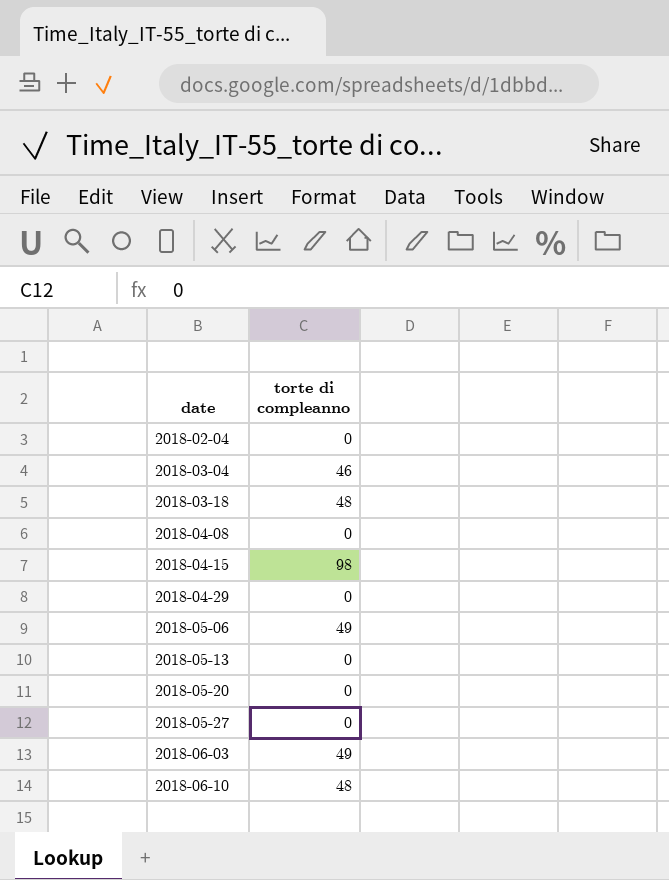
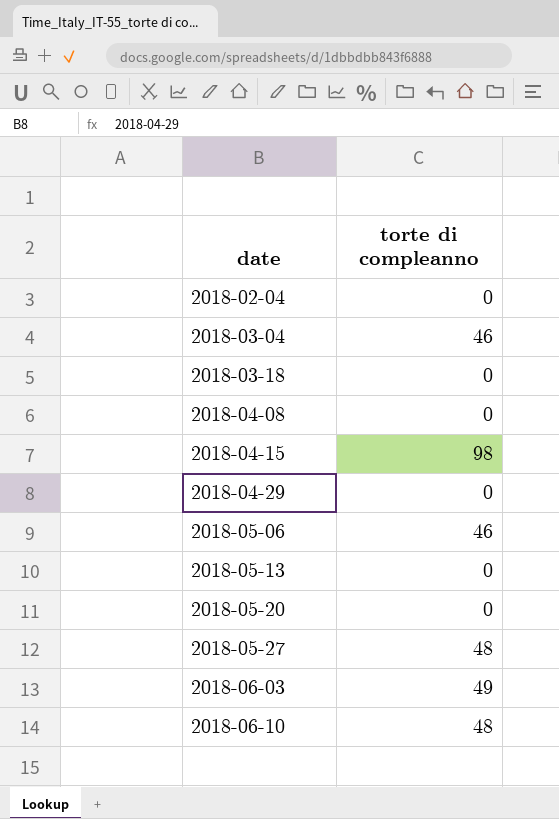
2018-03-18 | torte di compleanno: 48 -> 0
2018-05-06 | torte di compleanno: 49 -> 46
2018-05-27 | torte di compleanno: 0 -> 48

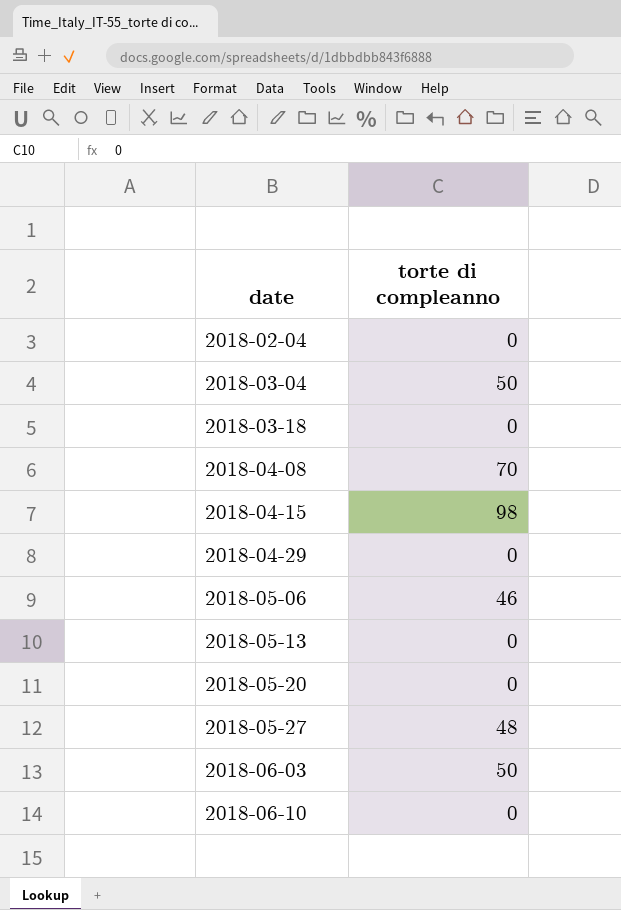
2018-03-04 | torte di compleanno: 46 -> 50
2018-04-08 | torte di compleanno: 0 -> 70
2018-06-03 | torte di compleanno: 49 -> 50
2018-06-10 | torte di compleanno: 48 -> 0

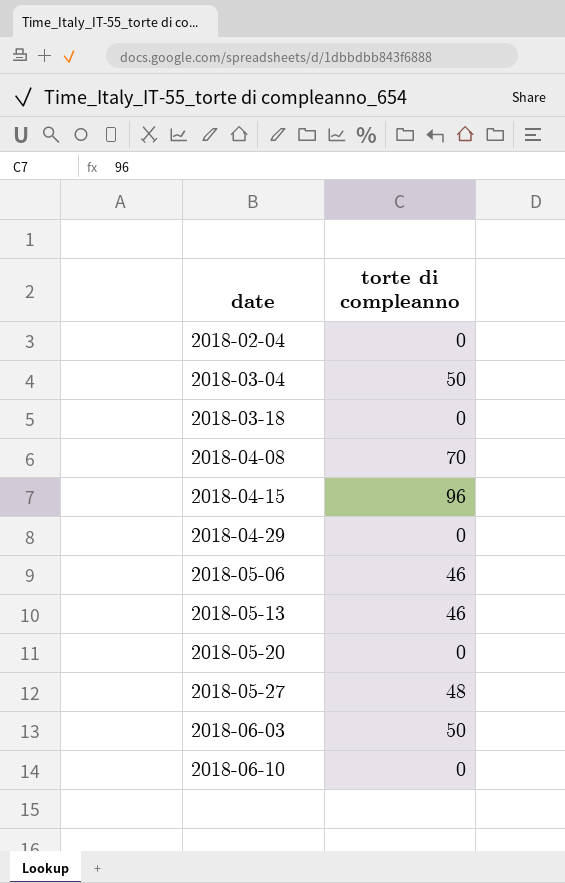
2018-04-15 | torte di compleanno: 98 -> 96
2018-05-13 | torte di compleanno: 0 -> 46

